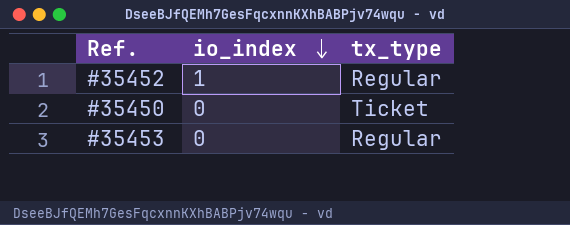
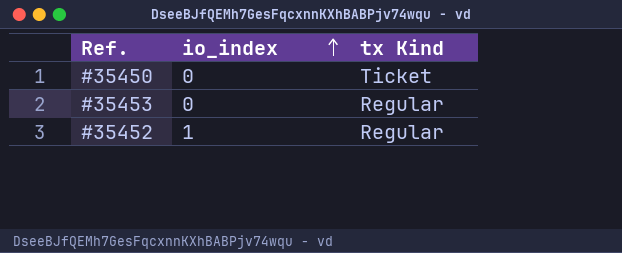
row order: io_index descending -> io_index ascending
column name: tx_type -> tx Kind

